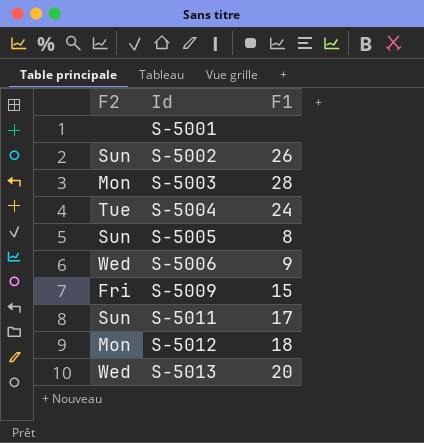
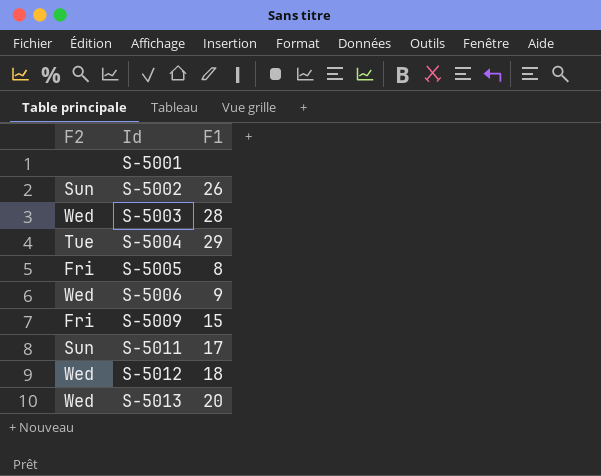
S-5003 | F2: Mon -> Wed
S-5004 | F1: 24 -> 29
S-5005 | F2: Sun -> Fri
S-5012 | F2: Mon -> Wed

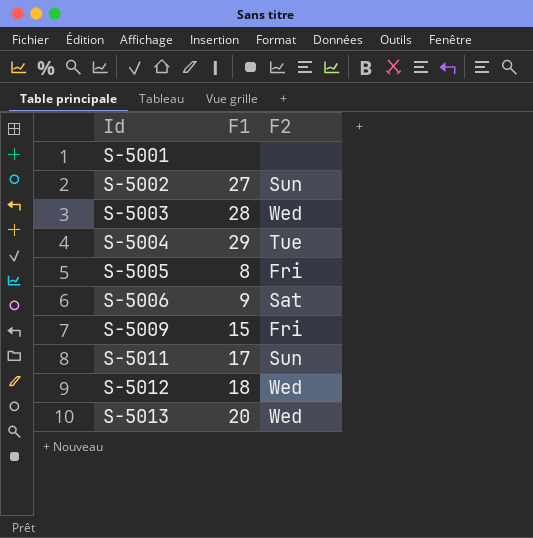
column F2 | position: 1 -> 3
S-5002 | F1: 26 -> 27
S-5006 | F2: Wed -> Sat

